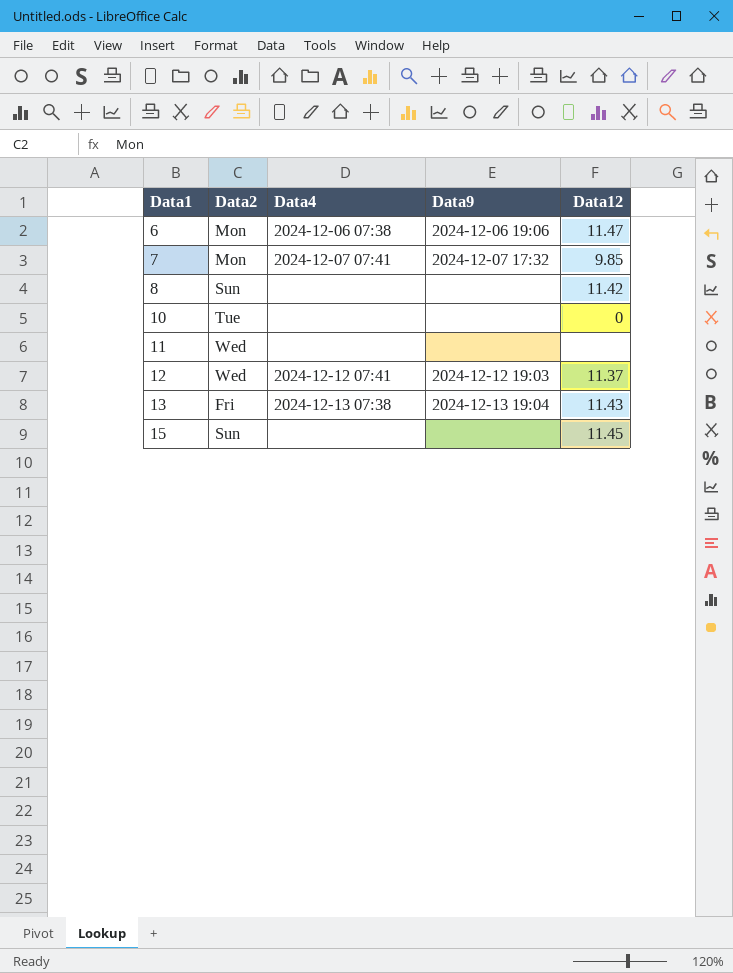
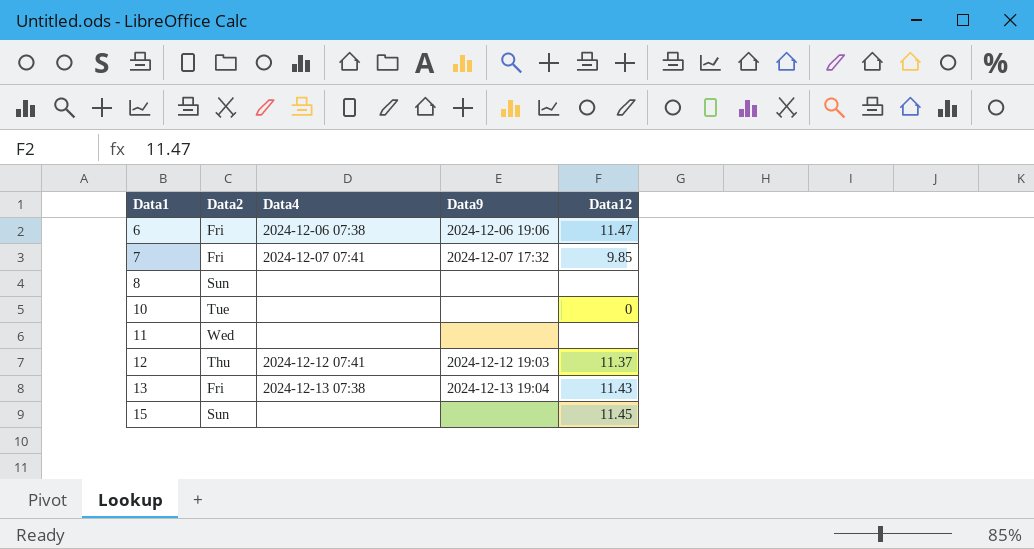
6 | Data2: Mon -> Fri
7 | Data2: Mon -> Fri
8 | Data12: 11.42 -> none
12 | Data2: Wed -> Thu

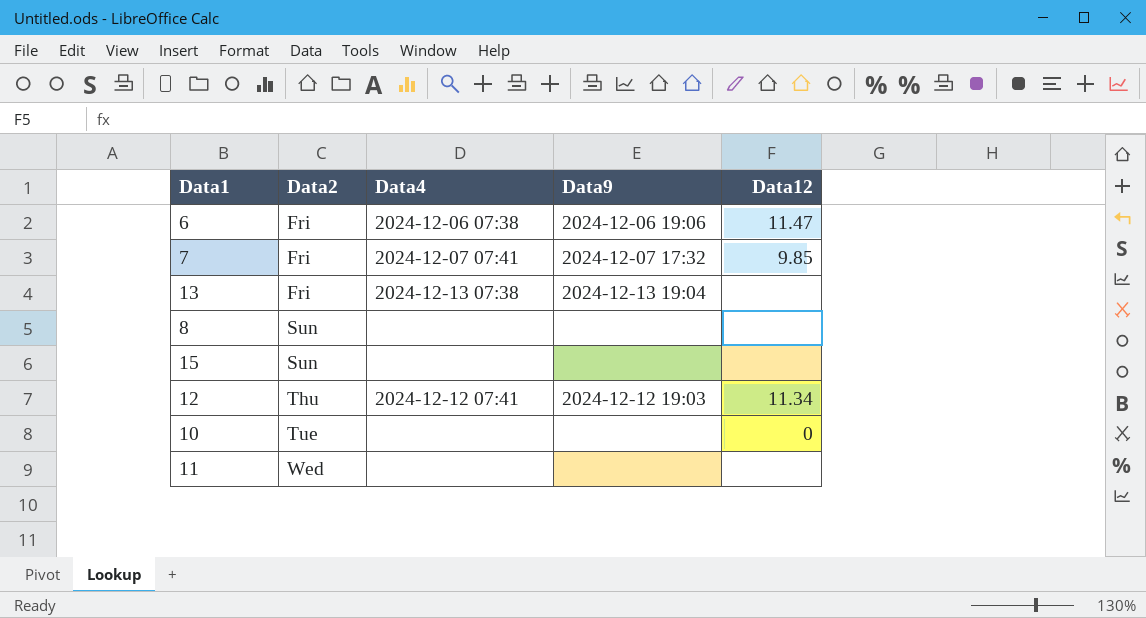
row order: Data1 ascending -> Data2 ascending
13 | Data12: 11.43 -> none
15 | Data12: 11.45 -> none
12 | Data12: 11.37 -> 11.34

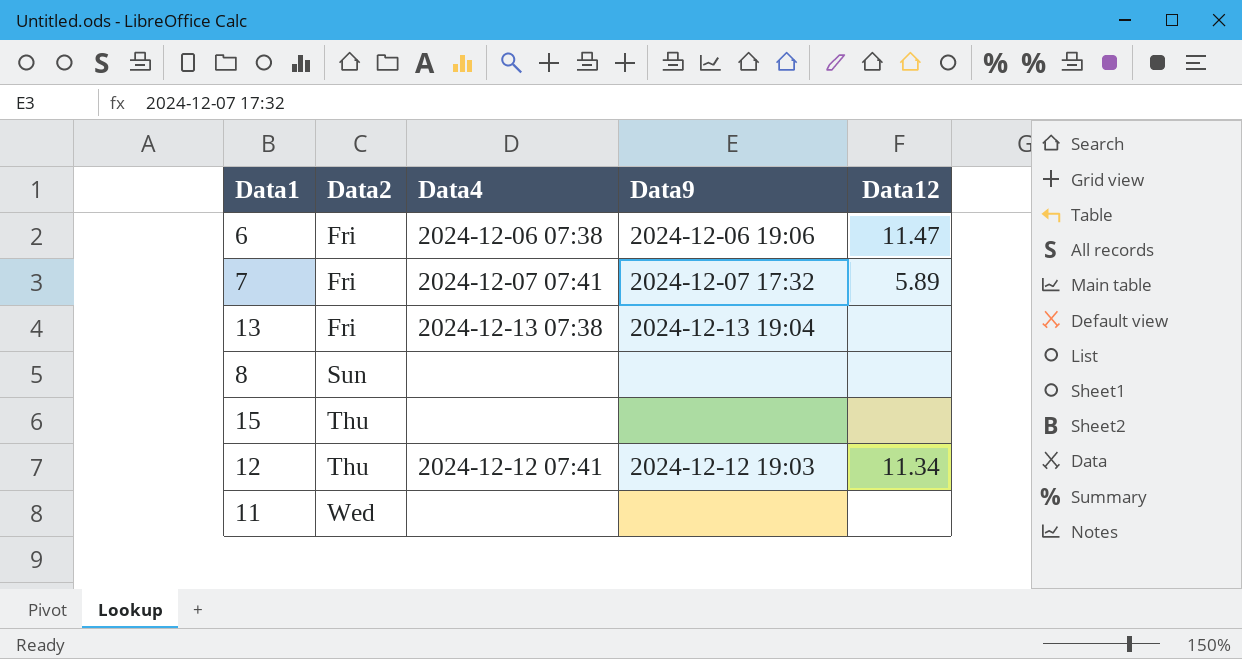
row 10: Tue | none | none | 0 -> none
7 | Data12: 9.85 -> 5.89
15 | Data2: Sun -> Thu

